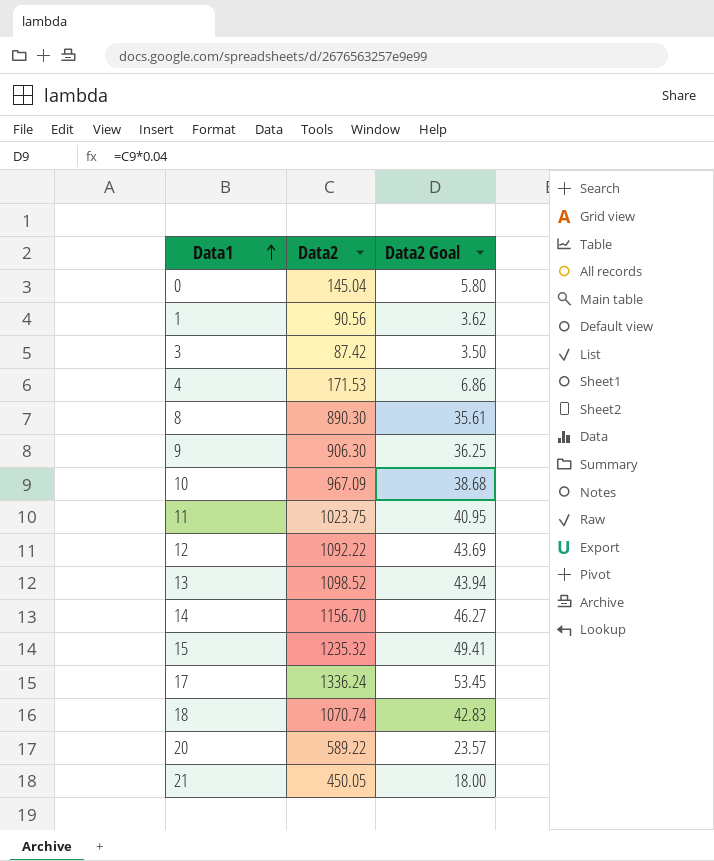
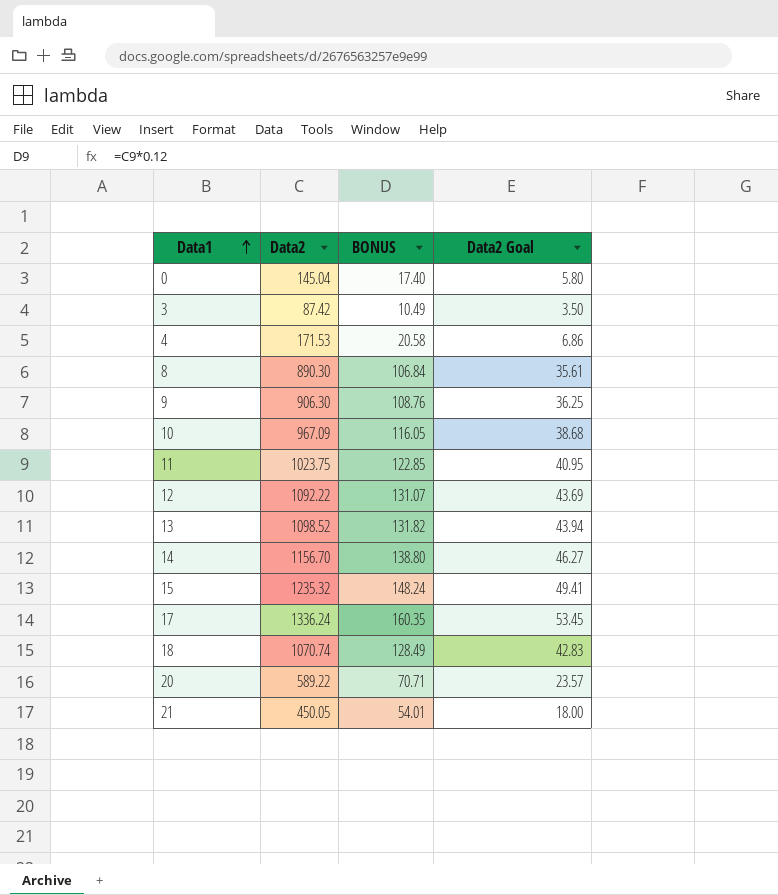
column BONUS | formula: none -> [Data2] * 0.12
row 1: 90.56 | 3.62 -> none

